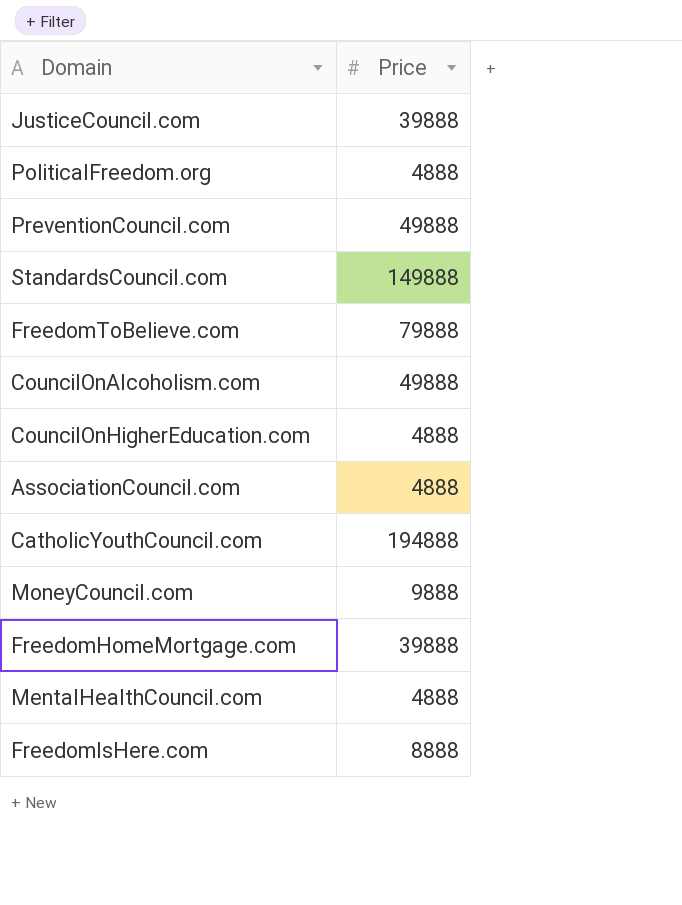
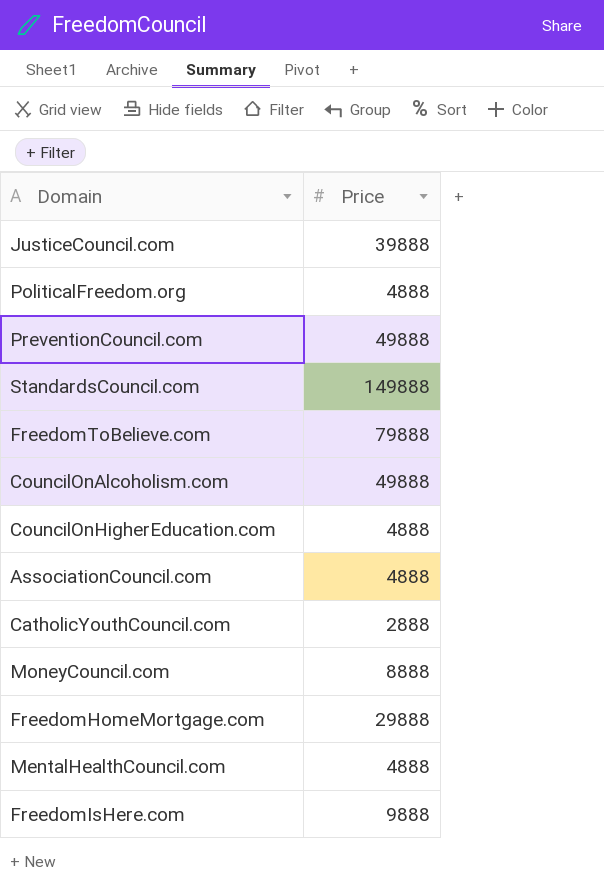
CatholicYouthCouncil.com | Price: 194888 -> 2888
MoneyCouncil.com | Price: 9888 -> 8888
FreedomHomeMortgage.com | Price: 39888 -> 29888
FreedomIsHere.com | Price: 8888 -> 9888

